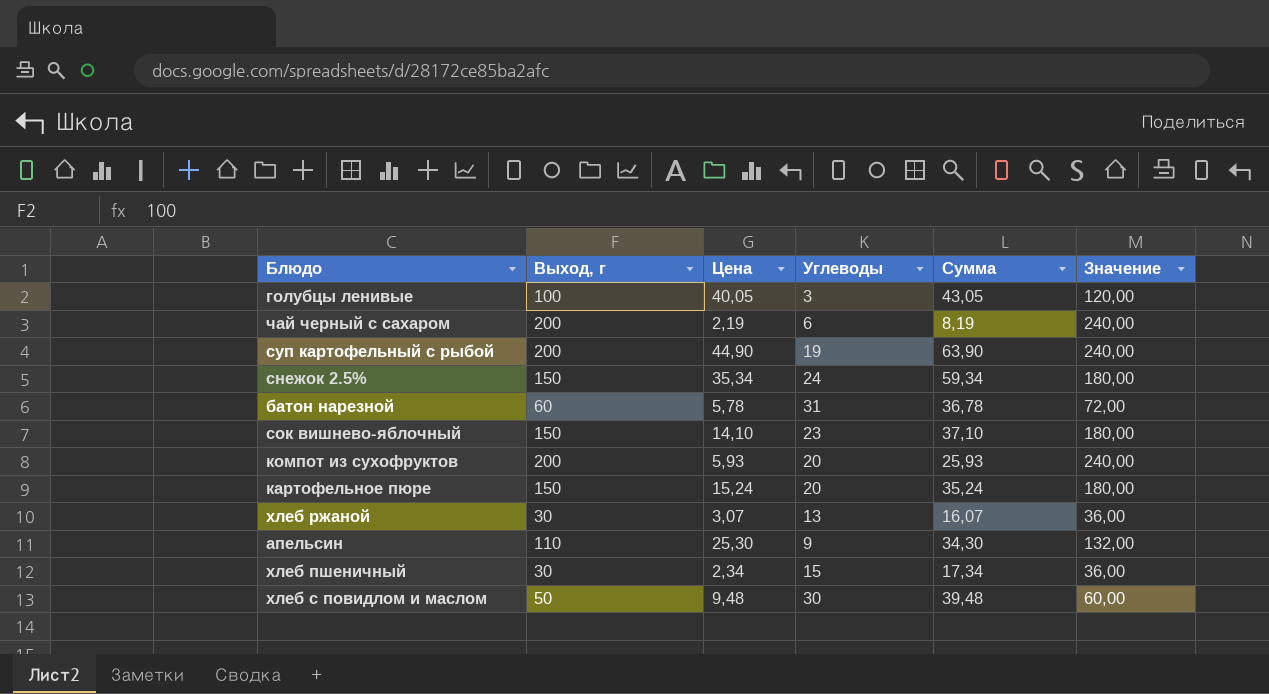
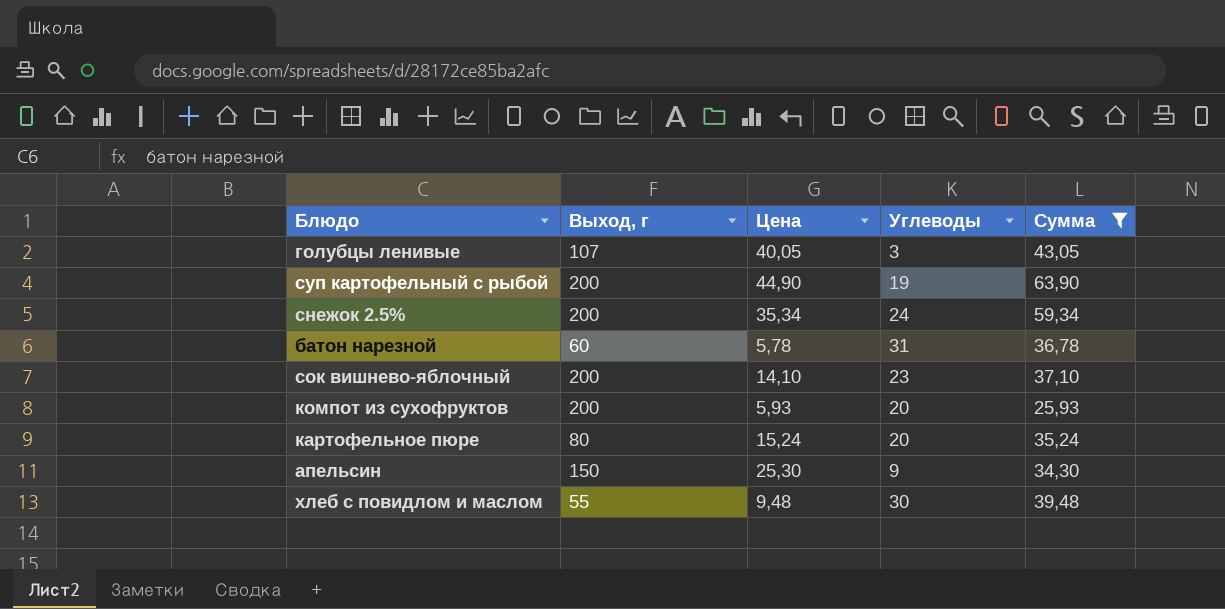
filter: none -> Сумма >= 25,93
column Значение | formula: [Выход, г] * 1,2 -> none
голубцы ленивые | Выход, г: 100 -> 107
снежок 2.5% | Выход, г: 150 -> 200
сок вишнево-яблочный | Выход, г: 150 -> 200
картофельное пюре | Выход, г: 150 -> 80
апельсин | Выход, г: 110 -> 150
хлеб с повидлом и маслом | Выход, г: 50 -> 55

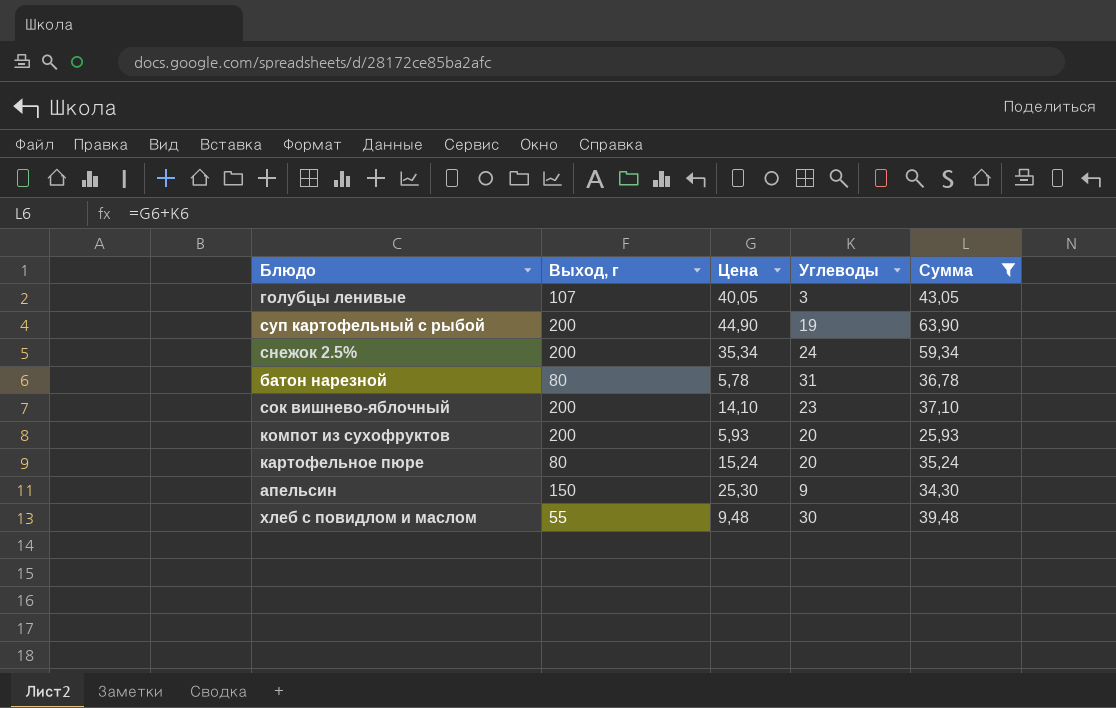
батон нарезной | Выход, г: 60 -> 80

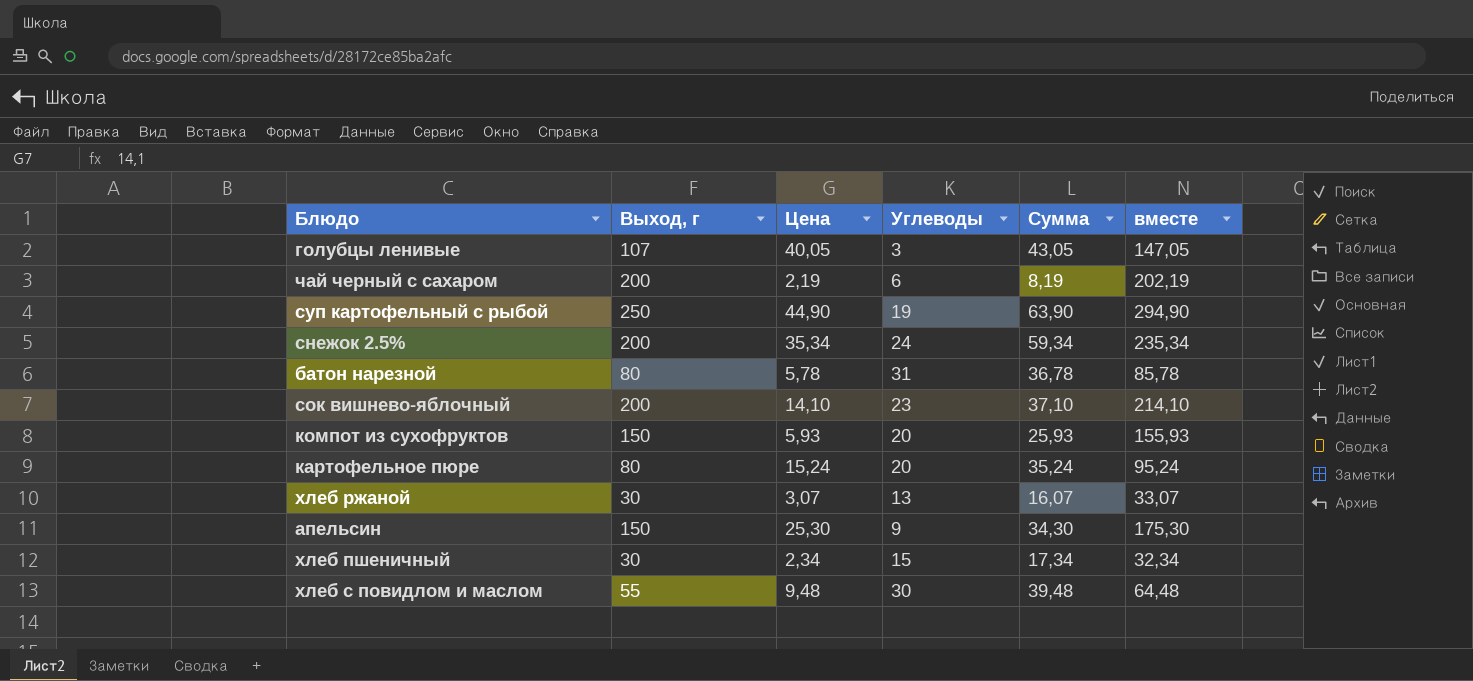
filter: Сумма >= 25,93 -> none
column вместе | formula: none -> [Выход, г] + [Цена]
суп картофельный с рыбой | Выход, г: 200 -> 250
компот из сухофруктов | Выход, г: 200 -> 150

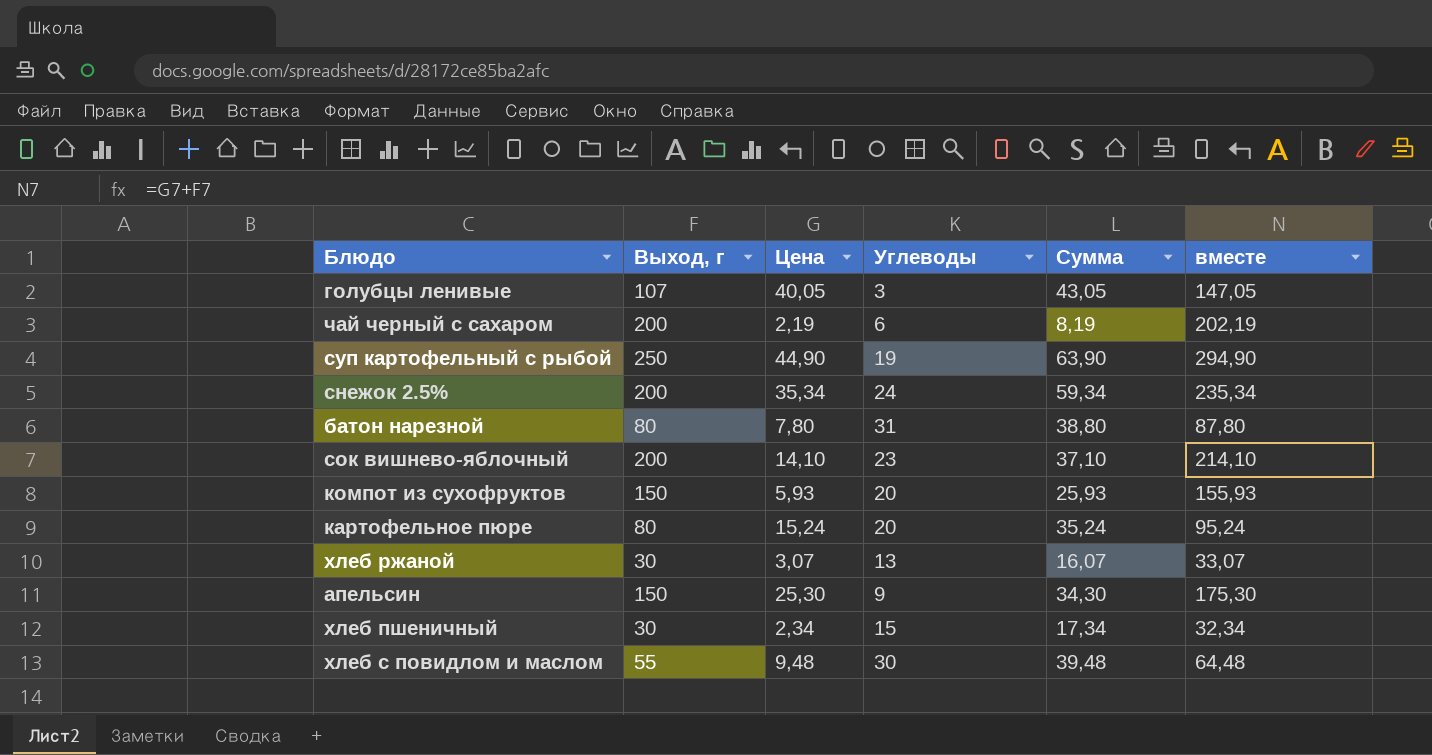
батон нарезной | Цена: 5,78 -> 7,80
батон нарезной | Сумма: 36,78 -> 38,80
батон нарезной | вместе: 85,78 -> 87,80

